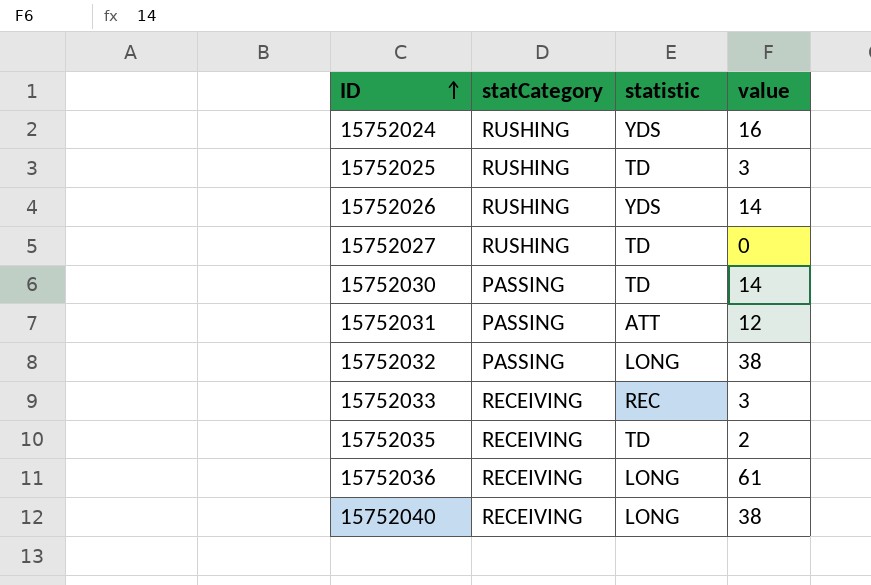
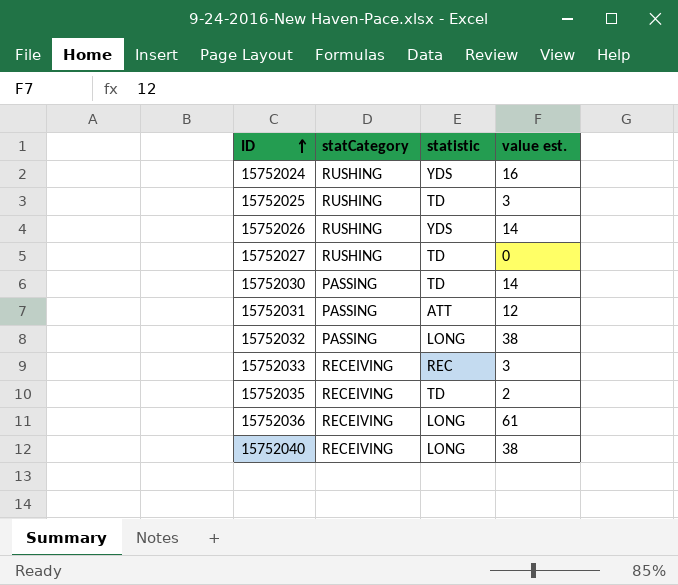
column name: value -> value est.

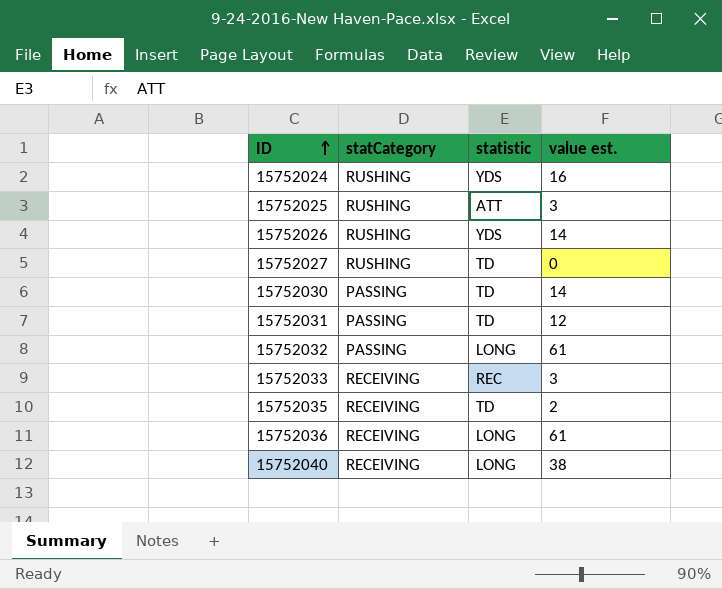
15752025 | statistic: TD -> ATT
15752031 | statistic: ATT -> TD
15752032 | value est.: 38 -> 61

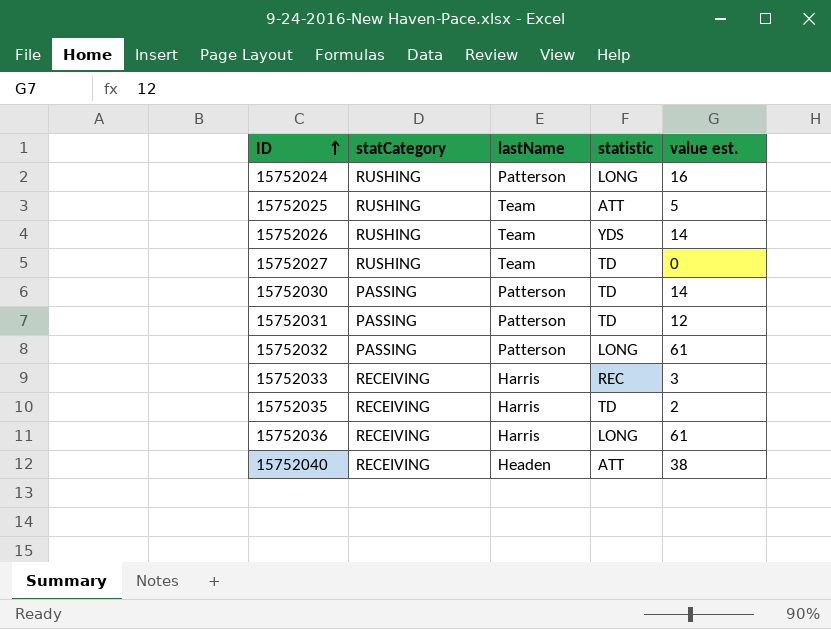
column lastName | position: none -> 3
15752024 | statistic: YDS -> LONG
15752025 | value est.: 3 -> 5
15752040 | statistic: LONG -> ATT

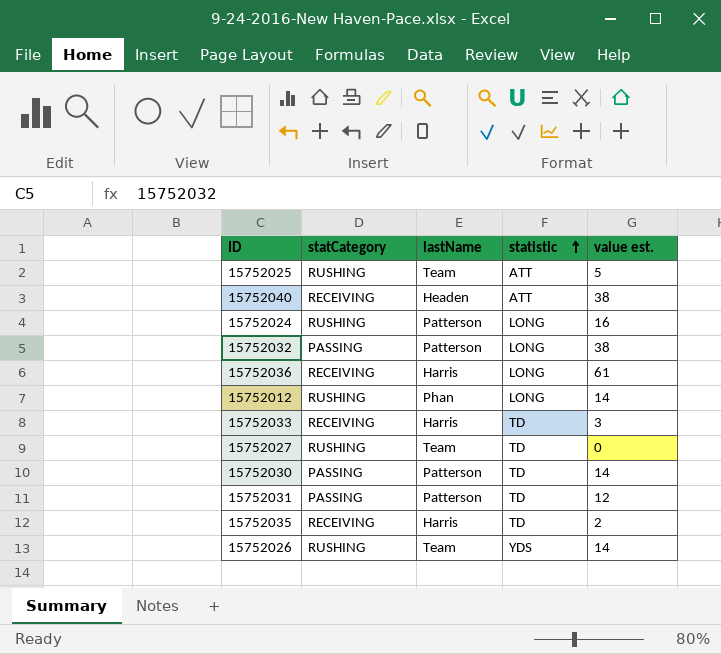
row order: ID ascending -> statistic ascending
15752032 | value est.: 61 -> 38
row 15752012: none -> RUSHING | Phan | LONG | 14
15752033 | statistic: REC -> TD

